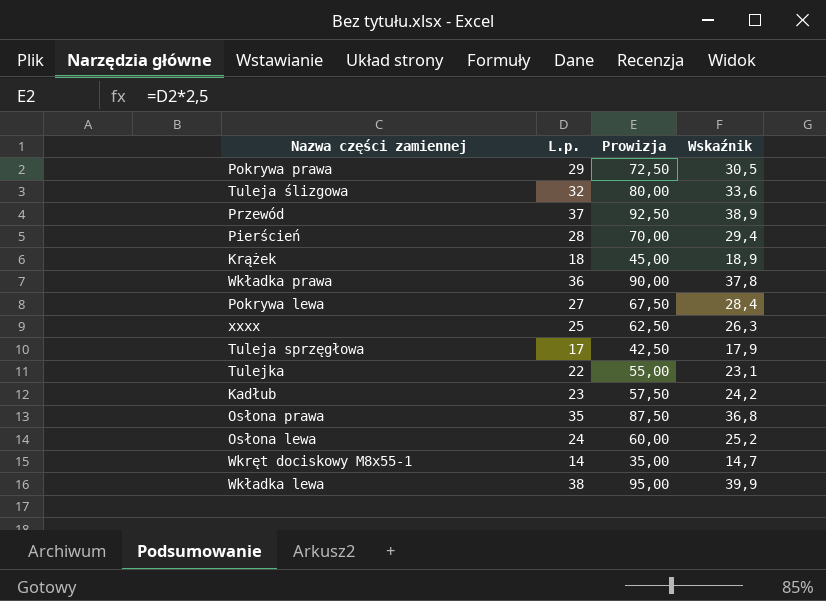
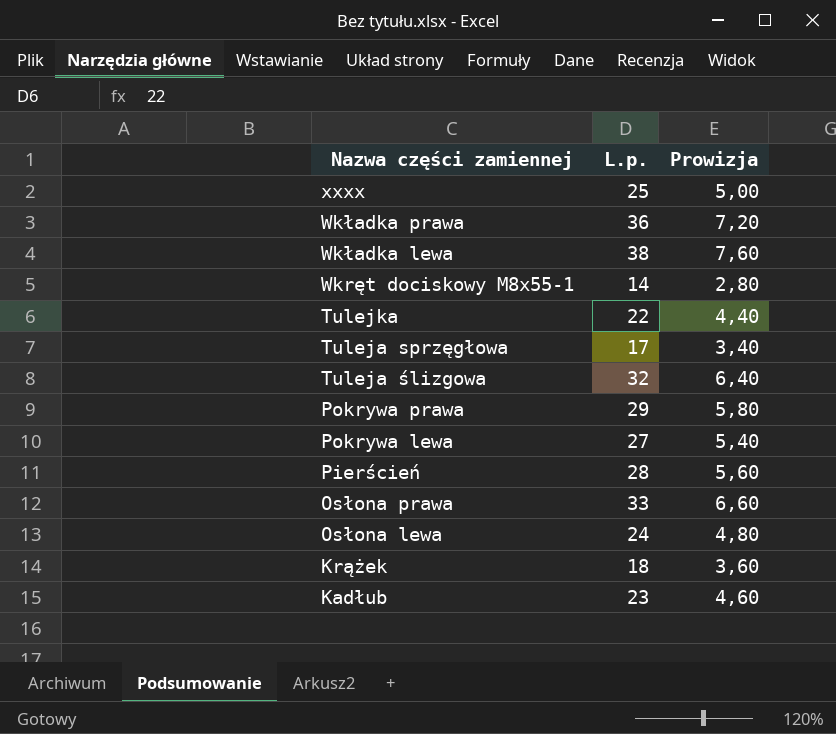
row order: none -> Nazwa części zamiennej descending
column Wskaźnik | formula: [L.p.] * 1,05 -> none
column Prowizja | formula: [L.p.] * 2,5 -> [L.p.] * 0,2
row Przewód: 37 | 92,50 | 38,9 -> none
Osłona prawa | L.p.: 35 -> 33

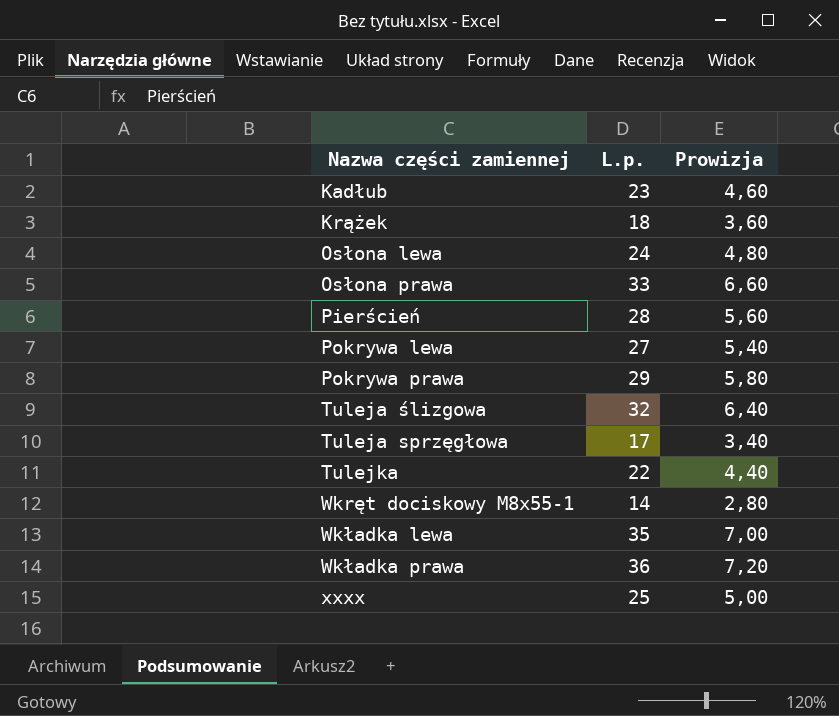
row order: Nazwa części zamiennej descending -> Nazwa części zamiennej ascending
Wkładka lewa | L.p.: 38 -> 35
Wkładka lewa | Prowizja: 7,60 -> 7,00

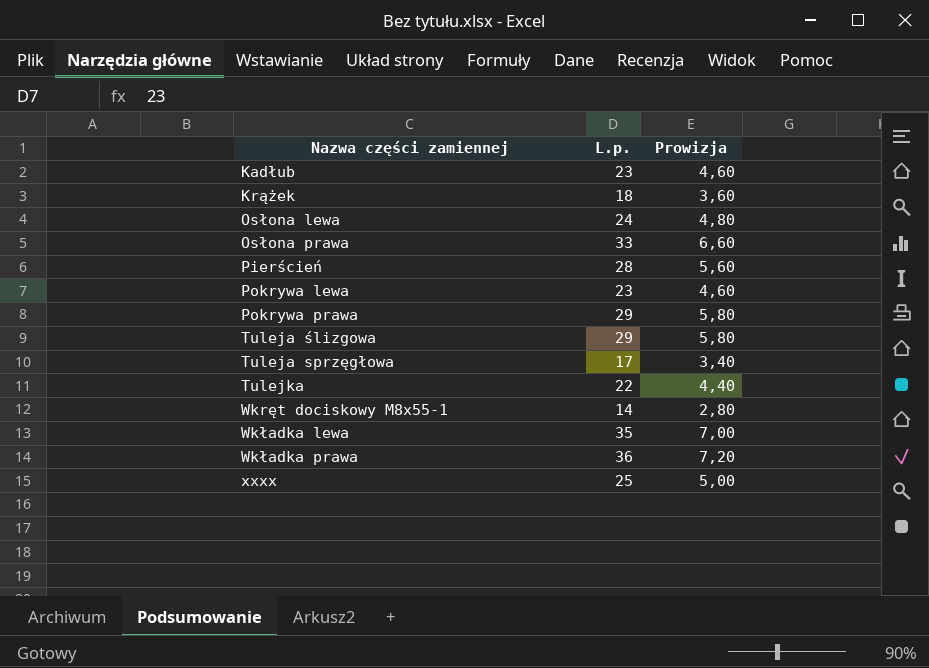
Pokrywa lewa | L.p.: 27 -> 23
Pokrywa lewa | Prowizja: 5,40 -> 4,60
Tuleja ślizgowa | L.p.: 32 -> 29
Tuleja ślizgowa | Prowizja: 6,40 -> 5,80

